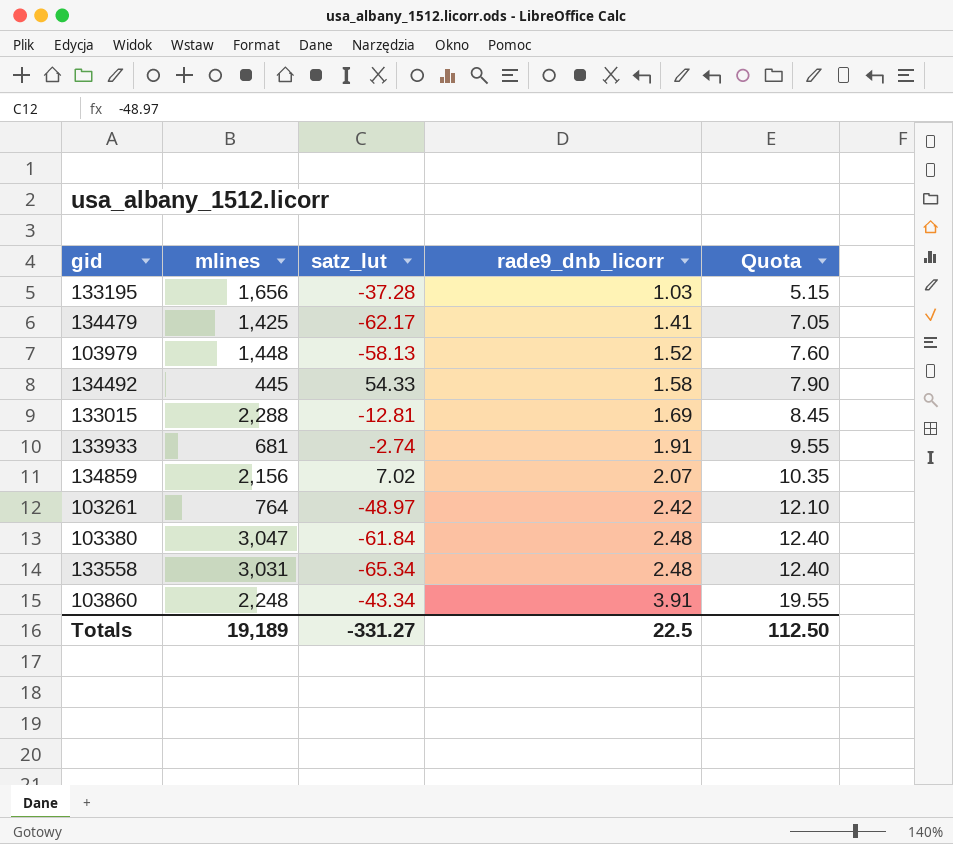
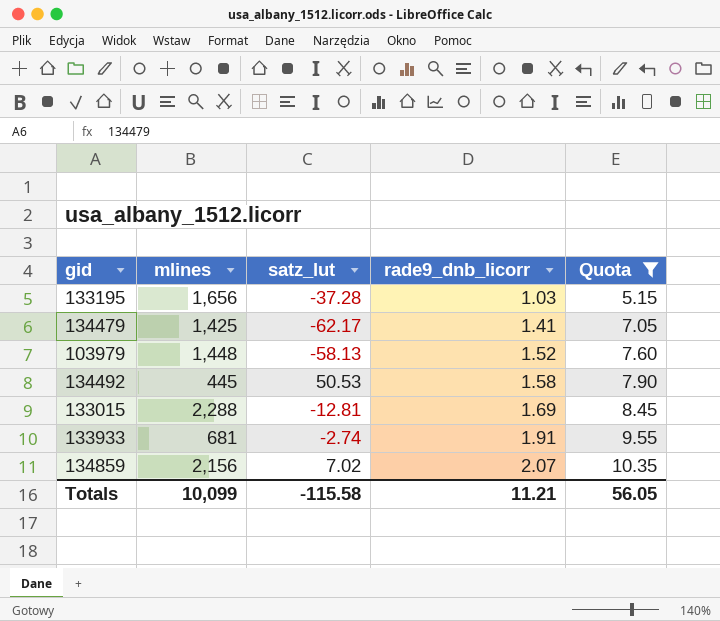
filter: none -> Quota <= 10.35
134492 | satz_lut: 54.33 -> 50.53
Totals | mlines: 19,189 -> 10,099
Totals | satz_lut: -331.27 -> -115.58
Totals | rade9_dnb_licorr: 22.5 -> 11.21
Totals | Quota: 112.50 -> 56.05

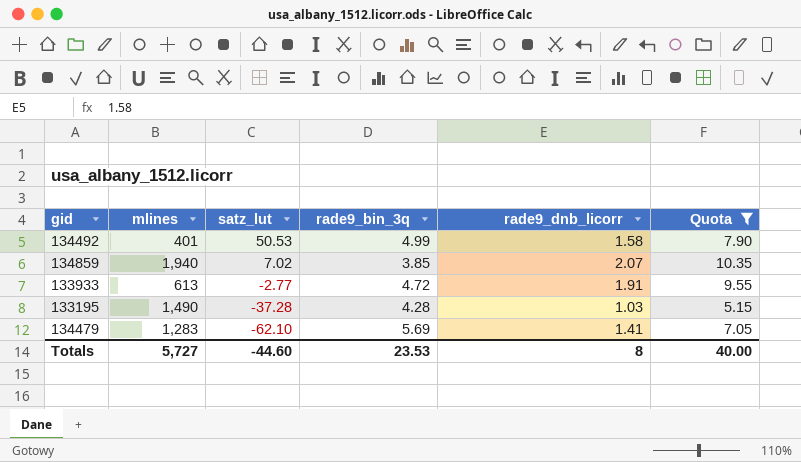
row order: rade9_dnb_licorr ascending -> satz_lut descending
column rade9_bin_3q | position: none -> 4
row 103979: 1,448 | -58.13 | 1.52 | 7.60 -> none
row 133015: 2,288 | -12.81 | 1.69 | 8.45 -> none
134492 | mlines: 445 -> 401
134859 | mlines: 2,156 -> 1,940
133933 | mlines: 681 -> 613
133933 | satz_lut: -2.74 -> -2.77
133195 | mlines: 1,656 -> 1,490
134479 | mlines: 1,425 -> 1,283
134479 | satz_lut: -62.17 -> -62.10
Totals | mlines: 10,099 -> 5,727
Totals | satz_lut: -115.58 -> -44.60
Totals | rade9_dnb_licorr: 11.21 -> 8
Totals | Quota: 56.05 -> 40.00

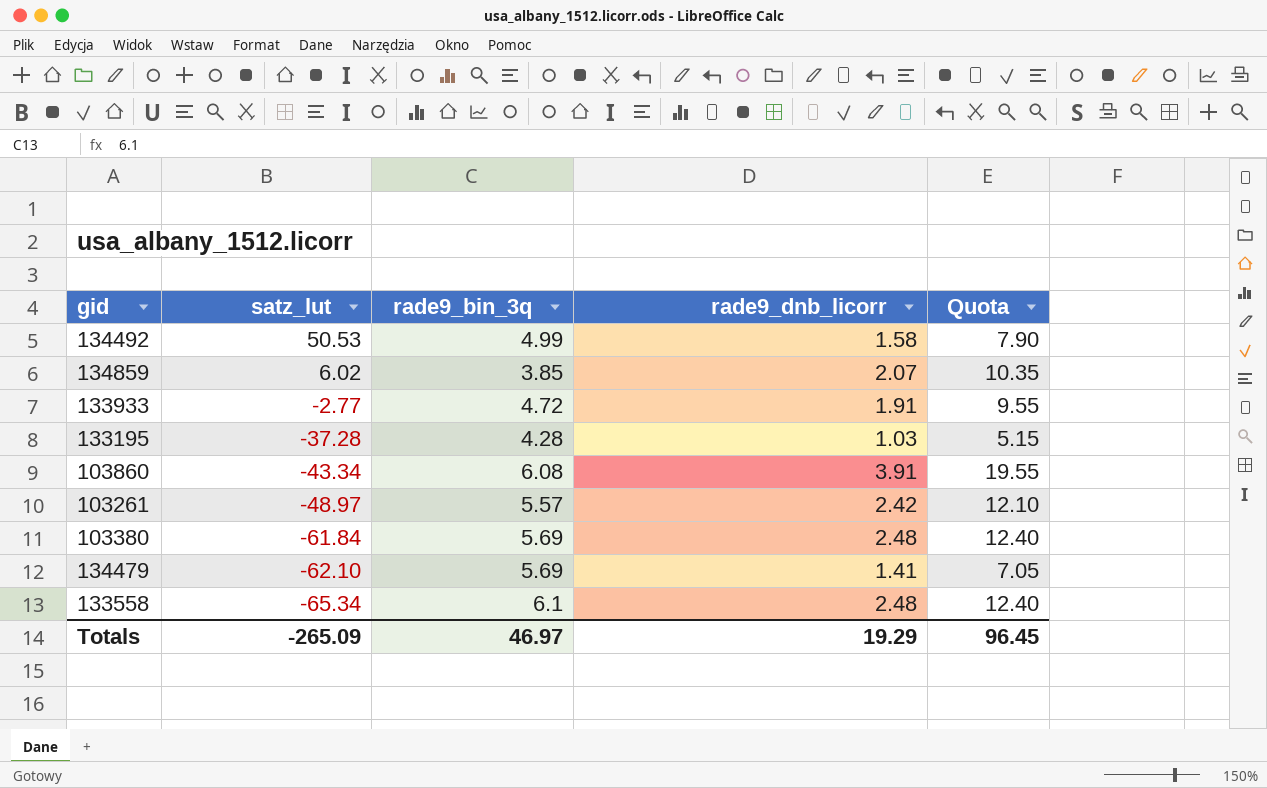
filter: Quota <= 10.35 -> none
column mlines | position: 2 -> none
134859 | satz_lut: 7.02 -> 6.02
Totals | satz_lut: -44.60 -> -265.09
Totals | rade9_bin_3q: 23.53 -> 46.97
Totals | rade9_dnb_licorr: 8 -> 19.29
Totals | Quota: 40.00 -> 96.45

